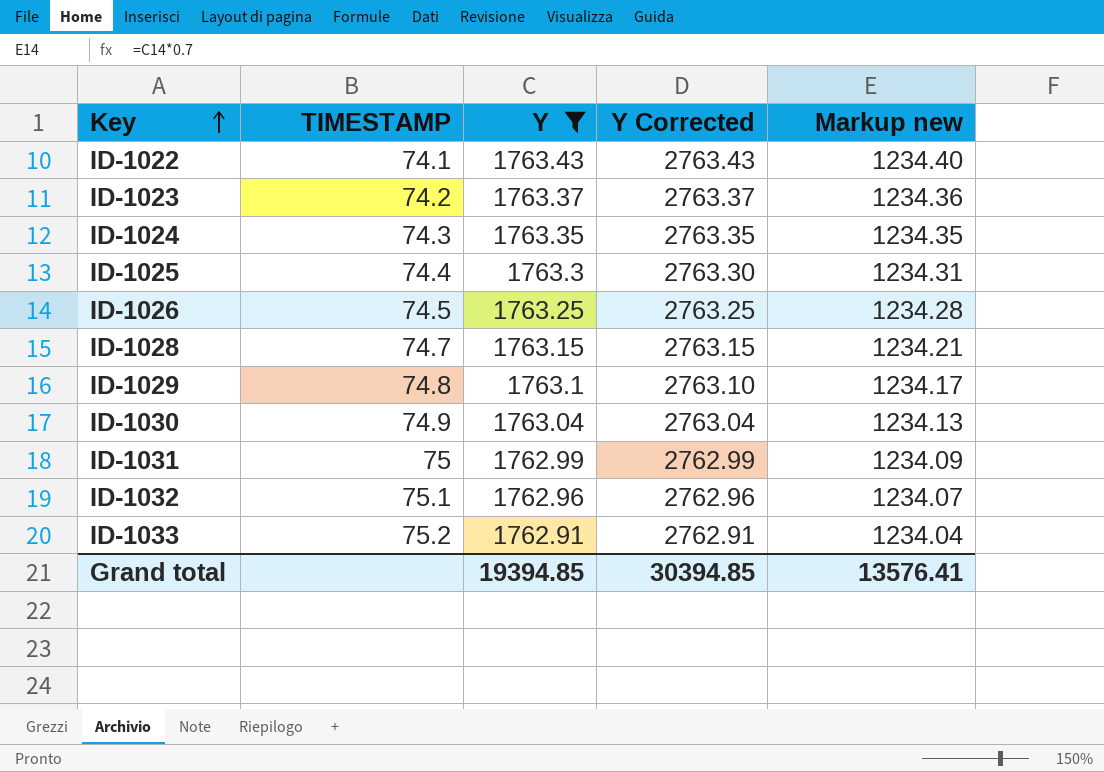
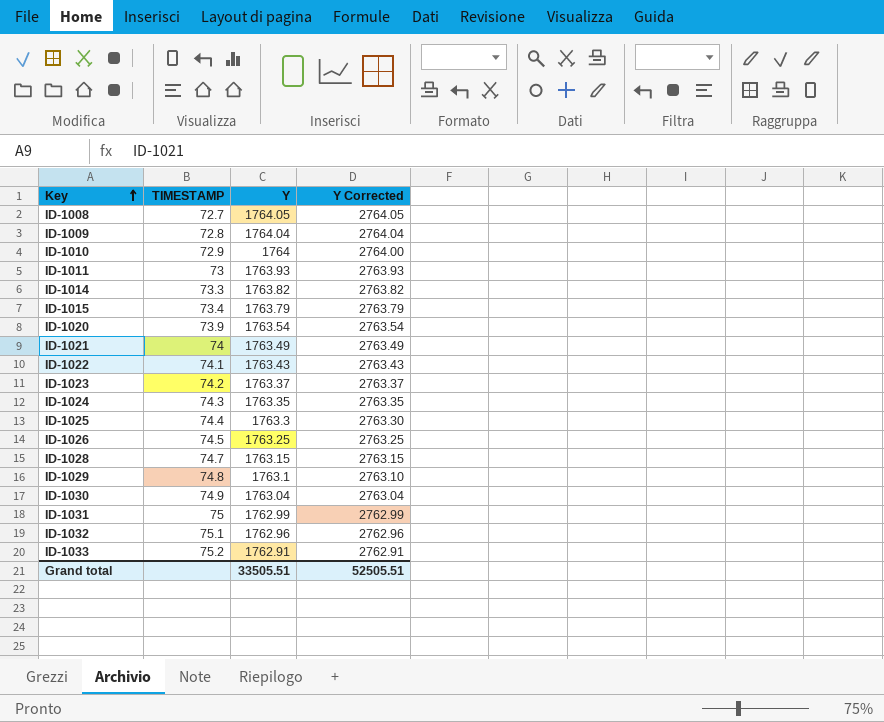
filter: Y <= 1763.43 -> none
column Markup new | formula: [Y] * 0.7 -> none
Grand total | Y: 19394.85 -> 33505.51
Grand total | Y Corrected: 30394.85 -> 52505.51

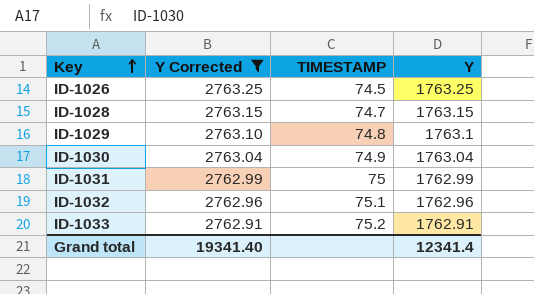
filter: none -> Y Corrected <= 2763.25
column Y Corrected | position: 4 -> 2
Grand total | Y Corrected: 52505.51 -> 19341.40
Grand total | Y: 33505.51 -> 12341.4

